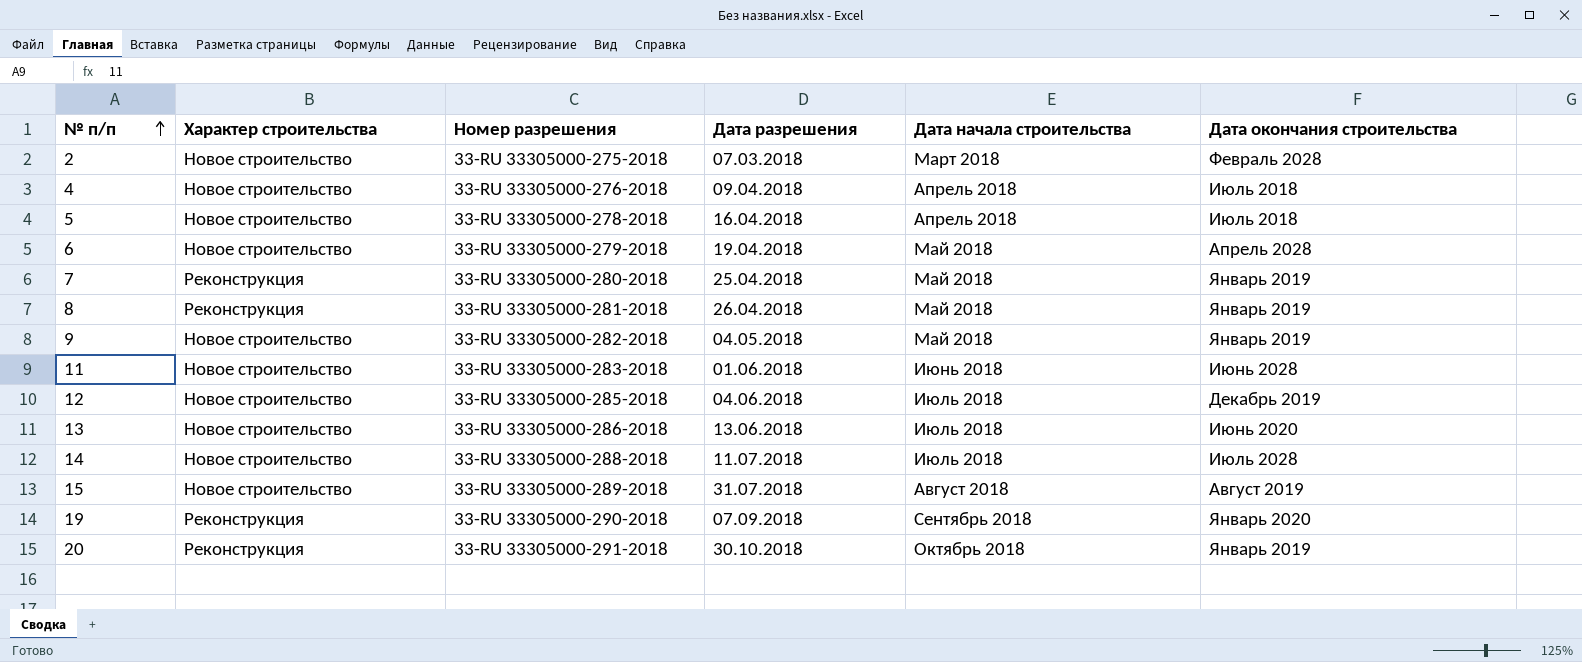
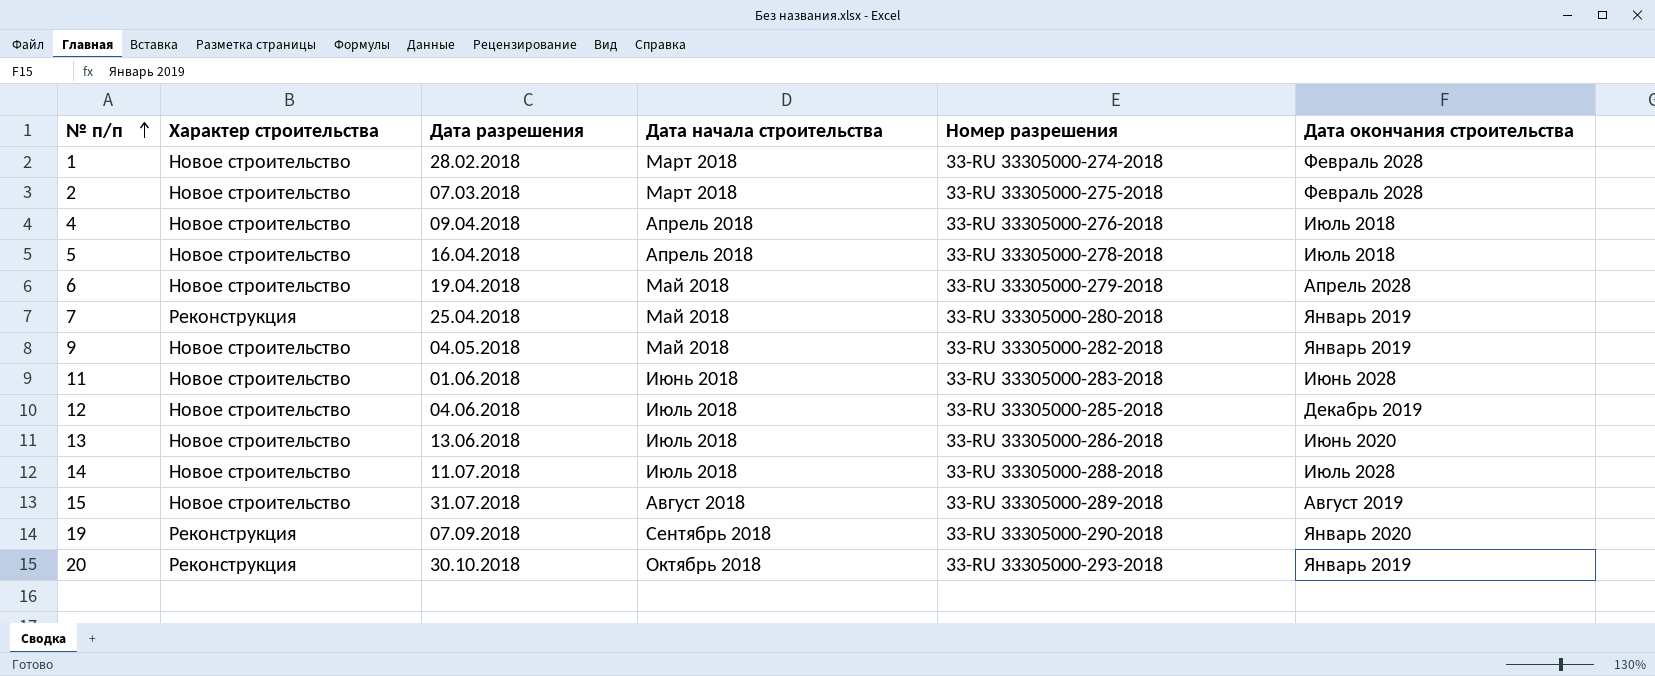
column Номер разрешения | position: 3 -> 5
row 8: Реконструкция | 33-RU 33305000-281-2018 | 26.04.2018 | Май 2018 | Январь 2019 -> none
row 1: none -> Новое строительство | 28.02.2018 | Март 2018 | 33-RU 33305000-274-2018 | Февраль 2028
20 | Номер разрешения: 33-RU 33305000-291-2018 -> 33-RU 33305000-293-2018

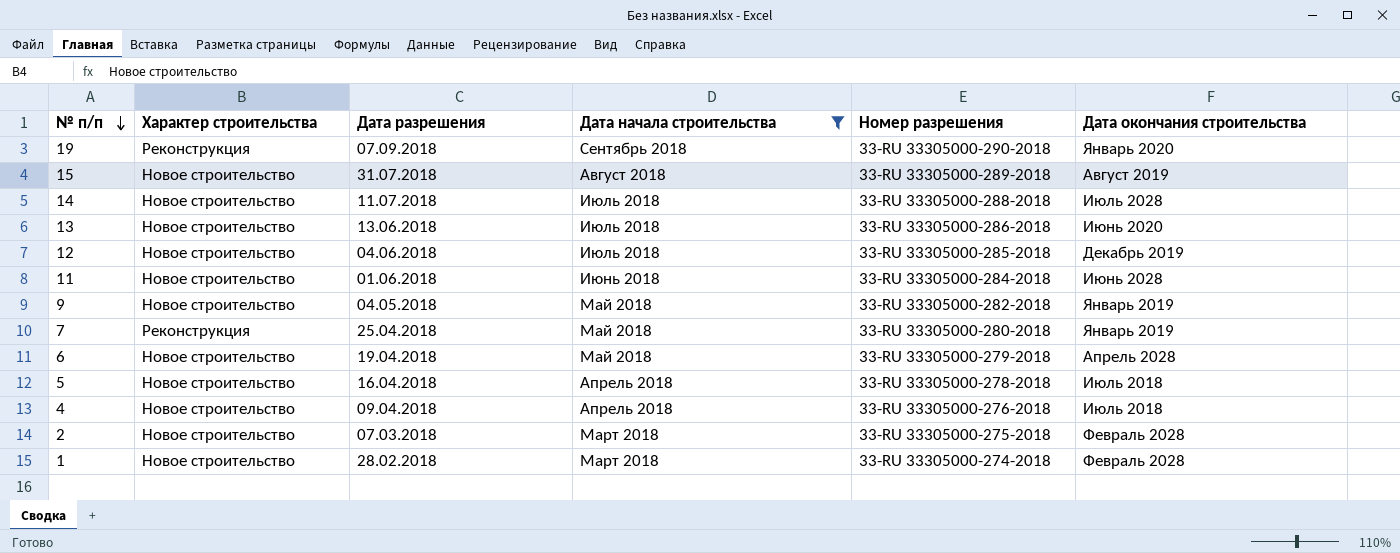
filter: none -> Дата начала строительства != Октябрь 2018
row order: № п/п ascending -> № п/п descending
11 | Номер разрешения: 33-RU 33305000-283-2018 -> 33-RU 33305000-284-2018

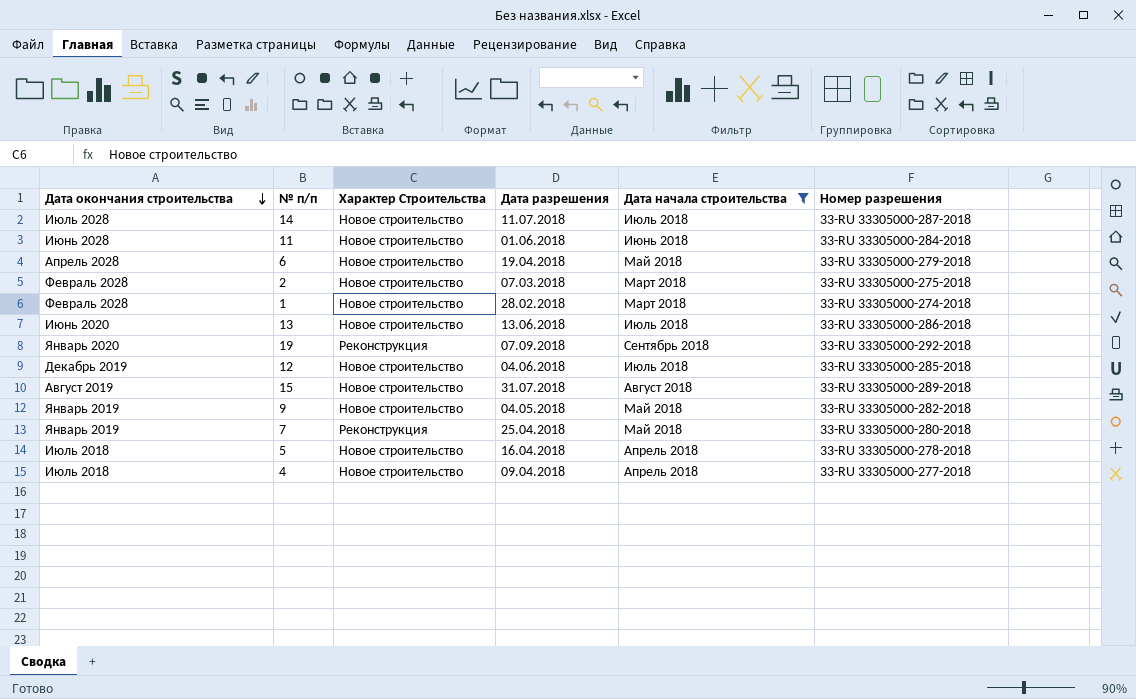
row order: № п/п descending -> Дата окончания строительства descending
column Дата окончания строительства | position: 6 -> 1
column name: Характер строительства -> Характер Строительства
14 | Номер разрешения: 33-RU 33305000-288-2018 -> 33-RU 33305000-287-2018
19 | Номер разрешения: 33-RU 33305000-290-2018 -> 33-RU 33305000-292-2018
4 | Номер разрешения: 33-RU 33305000-276-2018 -> 33-RU 33305000-277-2018

